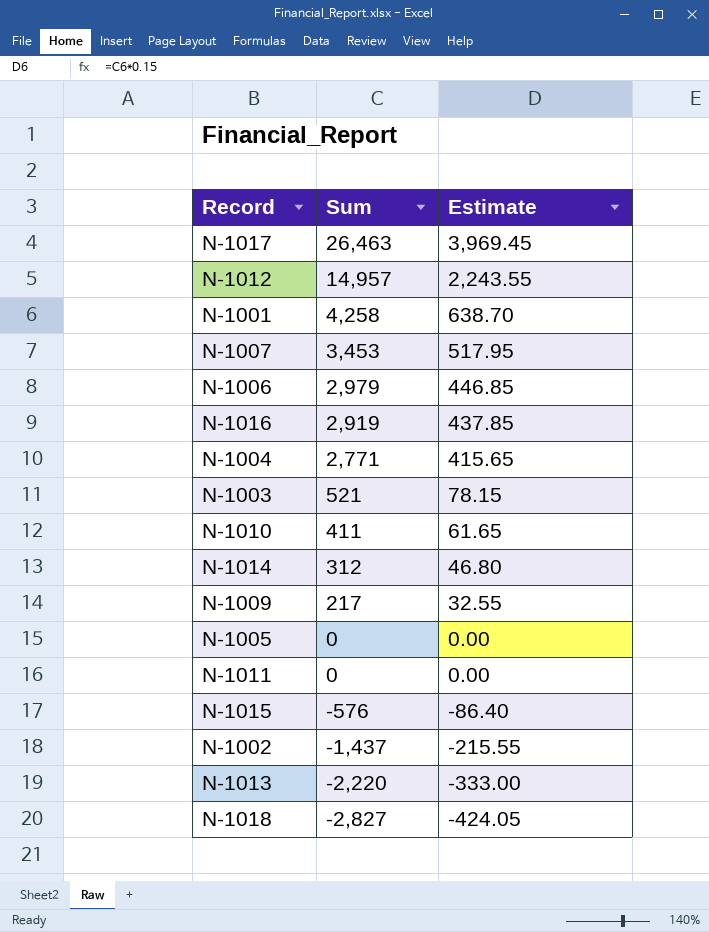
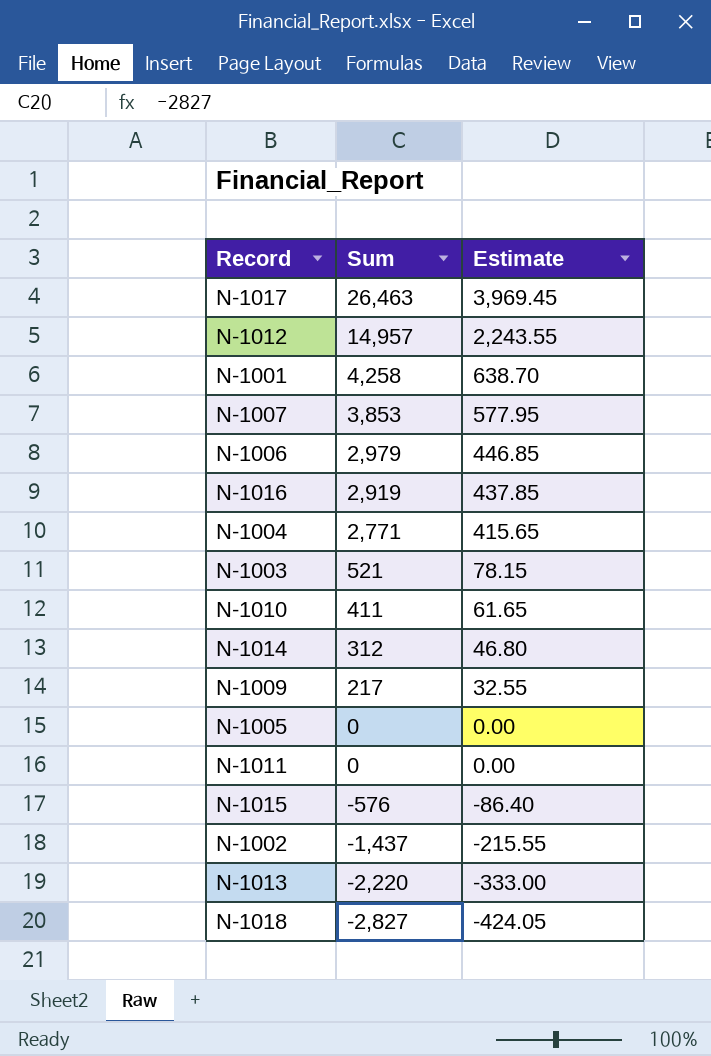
N-1007 | Sum: 3,453 -> 3,853
N-1007 | Estimate: 517.95 -> 577.95

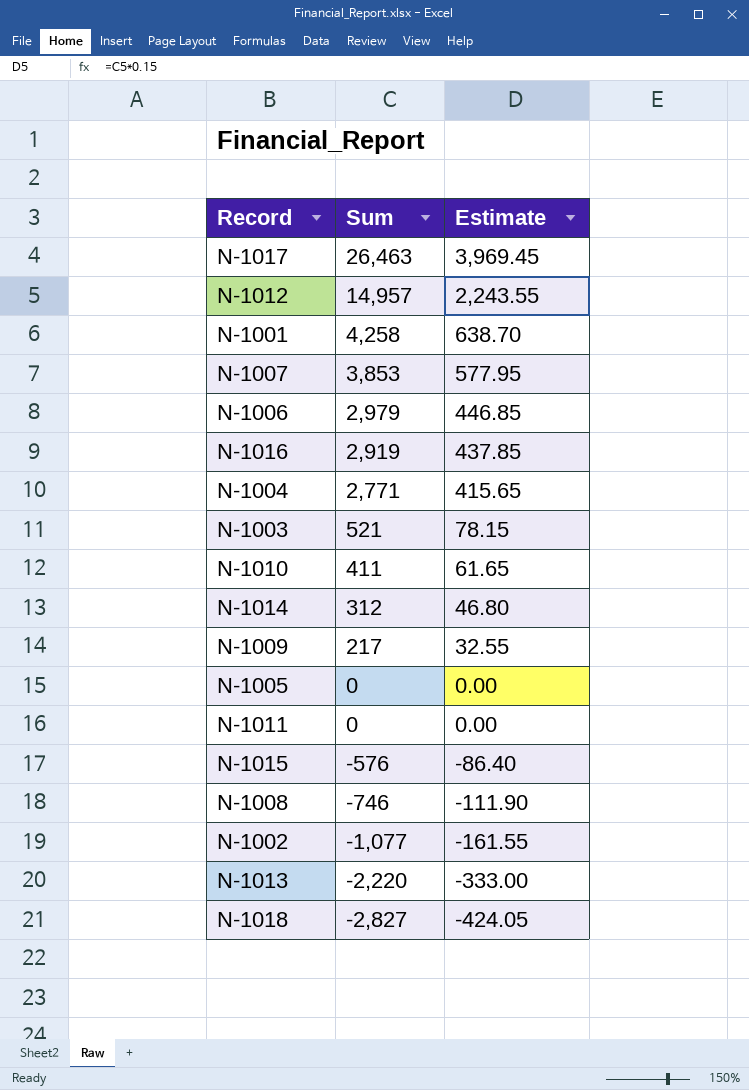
row N-1008: none -> -746 | -111.90
N-1002 | Sum: -1,437 -> -1,077
N-1002 | Estimate: -215.55 -> -161.55

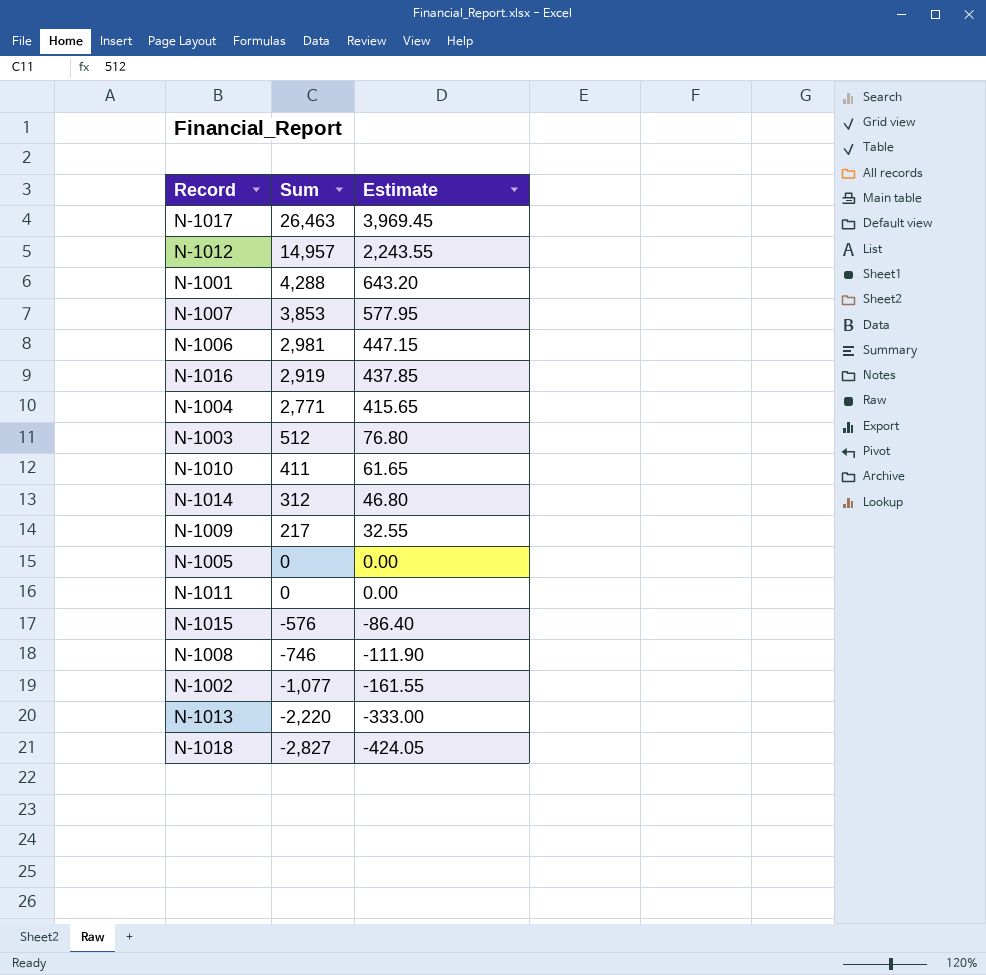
N-1001 | Sum: 4,258 -> 4,288
N-1001 | Estimate: 638.70 -> 643.20
N-1006 | Sum: 2,979 -> 2,981
N-1006 | Estimate: 446.85 -> 447.15
N-1003 | Sum: 521 -> 512
N-1003 | Estimate: 78.15 -> 76.80

